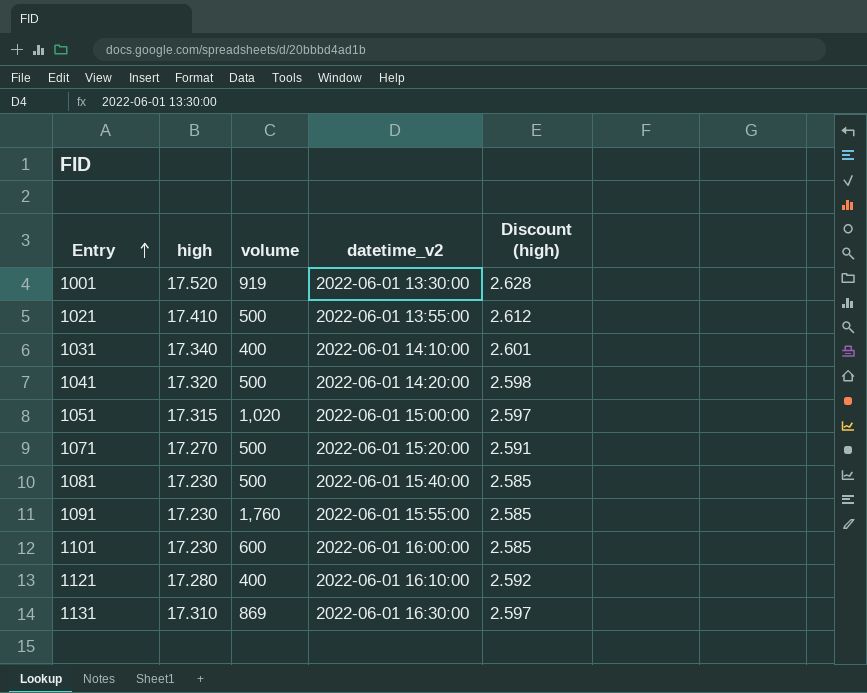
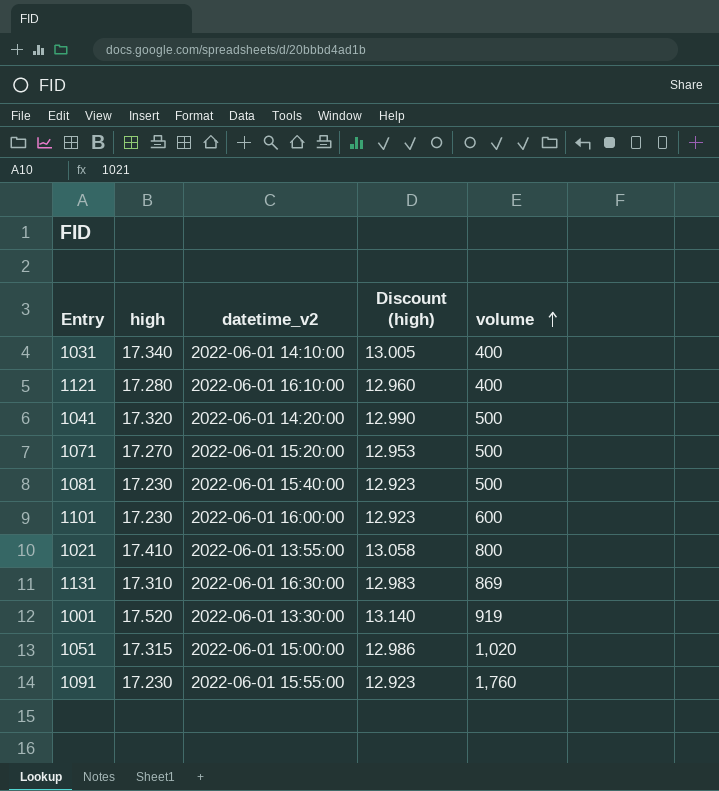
row order: Entry ascending -> volume ascending
column Discount (high) | formula: [high] * 0.15 -> [high] * 0.75
column volume | position: 3 -> 5
1021 | volume: 500 -> 800

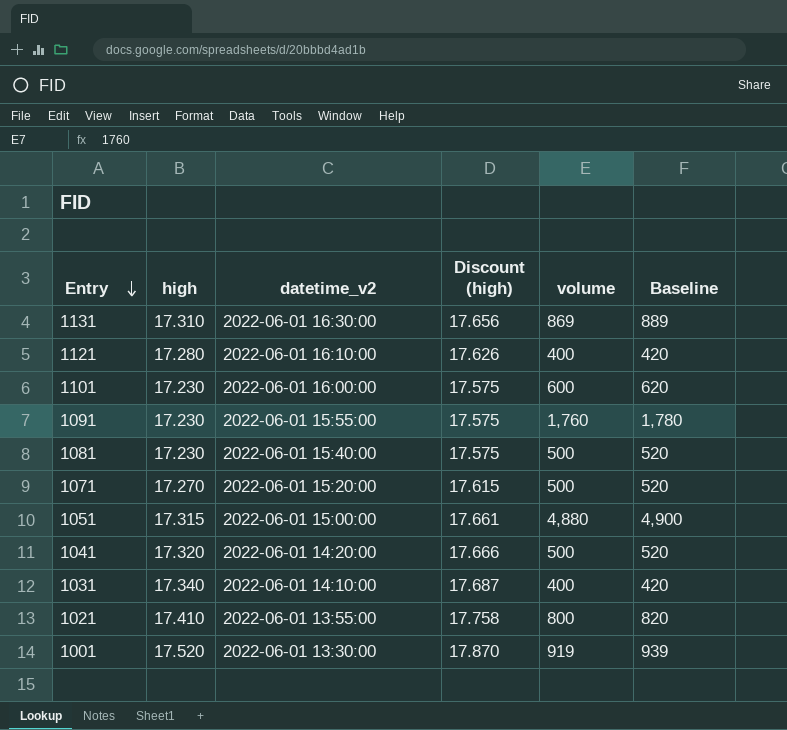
row order: volume ascending -> Entry descending
column Discount (high) | formula: [high] * 0.75 -> [high] * 1.02
column Baseline | formula: none -> [volume] + 20
1051 | volume: 1,020 -> 4,880

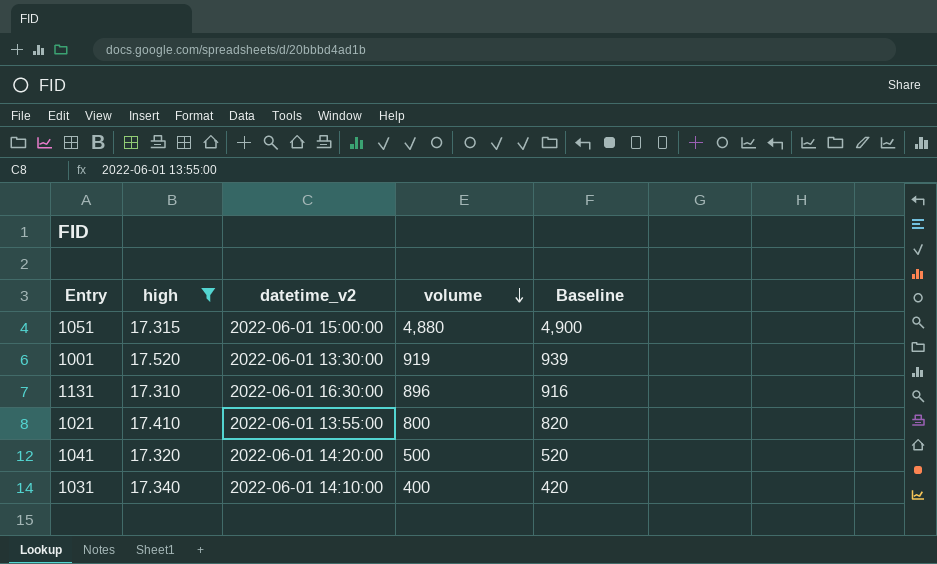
filter: none -> high >= 17.310
row order: Entry descending -> volume descending
column Discount (high) | formula: [high] * 1.02 -> none
1131 | volume: 869 -> 896
1131 | Baseline: 889 -> 916

